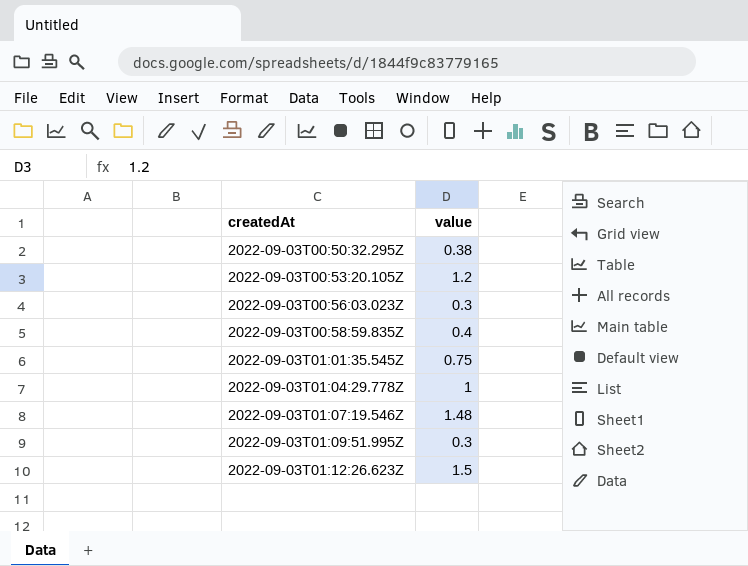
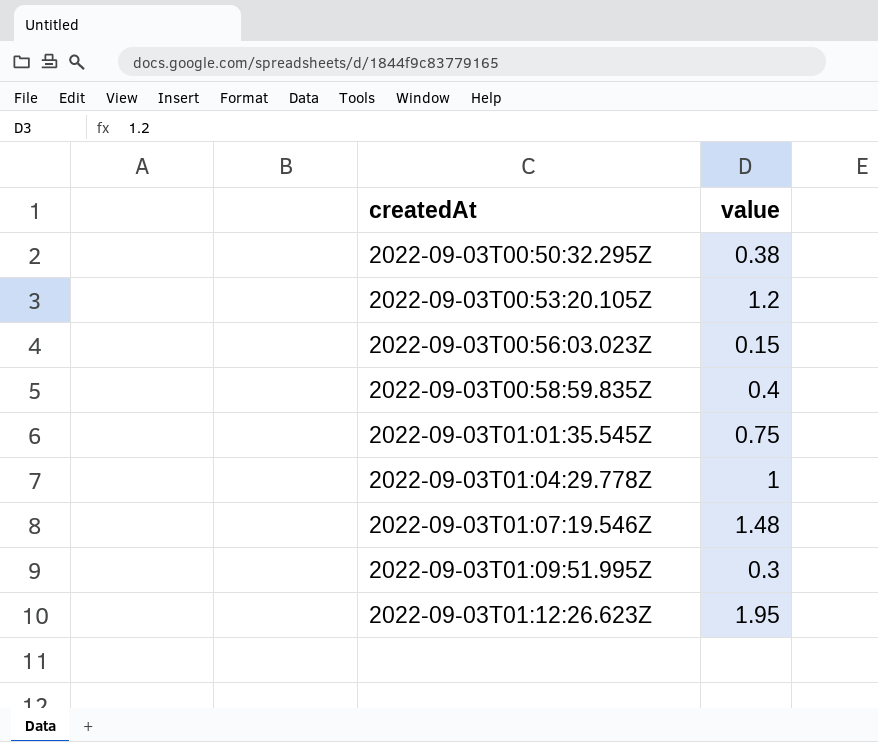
2022-09-03T00:56:03.023Z | value: 0.3 -> 0.15
2022-09-03T01:12:26.623Z | value: 1.5 -> 1.95

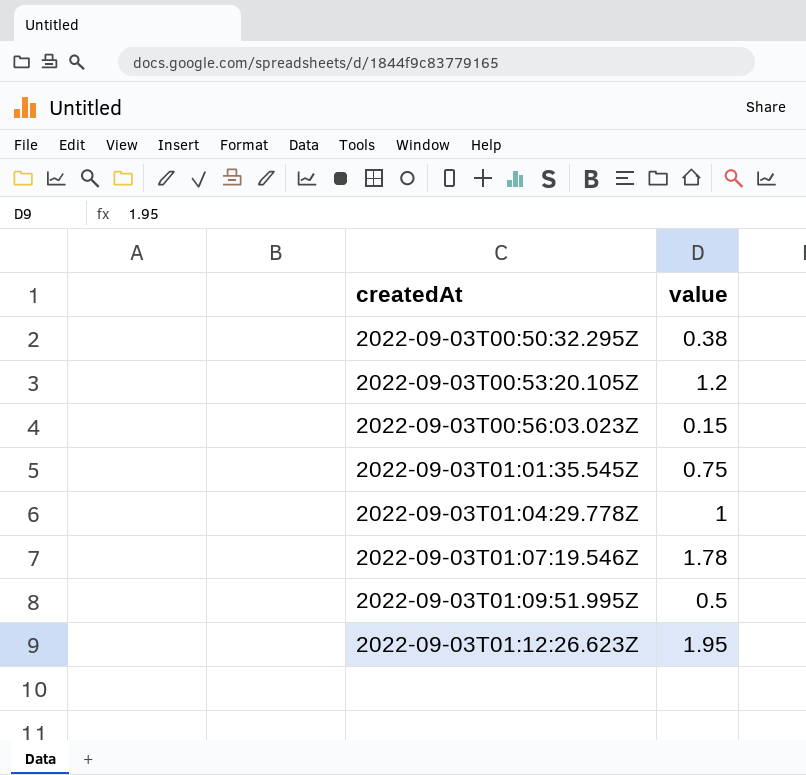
row 2022-09-03T00:58:59.835Z: 0.4 -> none
2022-09-03T01:07:19.546Z | value: 1.48 -> 1.78
2022-09-03T01:09:51.995Z | value: 0.3 -> 0.5

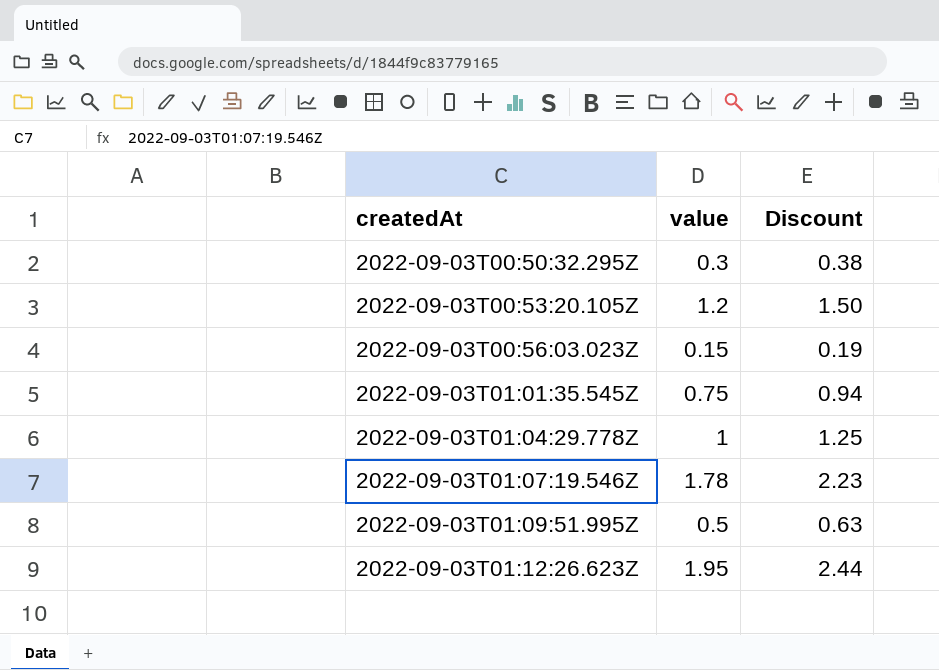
column Discount | formula: none -> [value] * 1.25
2022-09-03T00:50:32.295Z | value: 0.38 -> 0.3

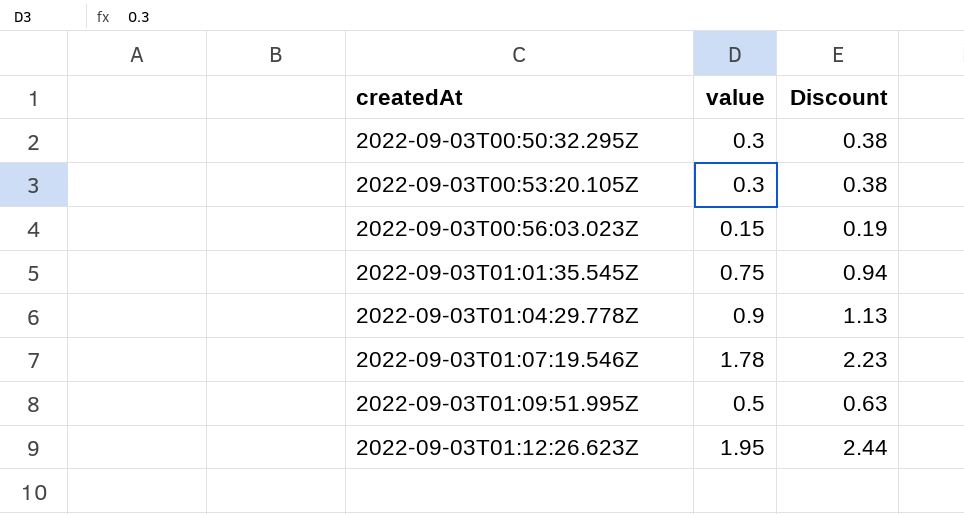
2022-09-03T00:53:20.105Z | value: 1.2 -> 0.3
2022-09-03T00:53:20.105Z | Discount: 1.50 -> 0.38
2022-09-03T01:04:29.778Z | value: 1 -> 0.9
2022-09-03T01:04:29.778Z | Discount: 1.25 -> 1.13

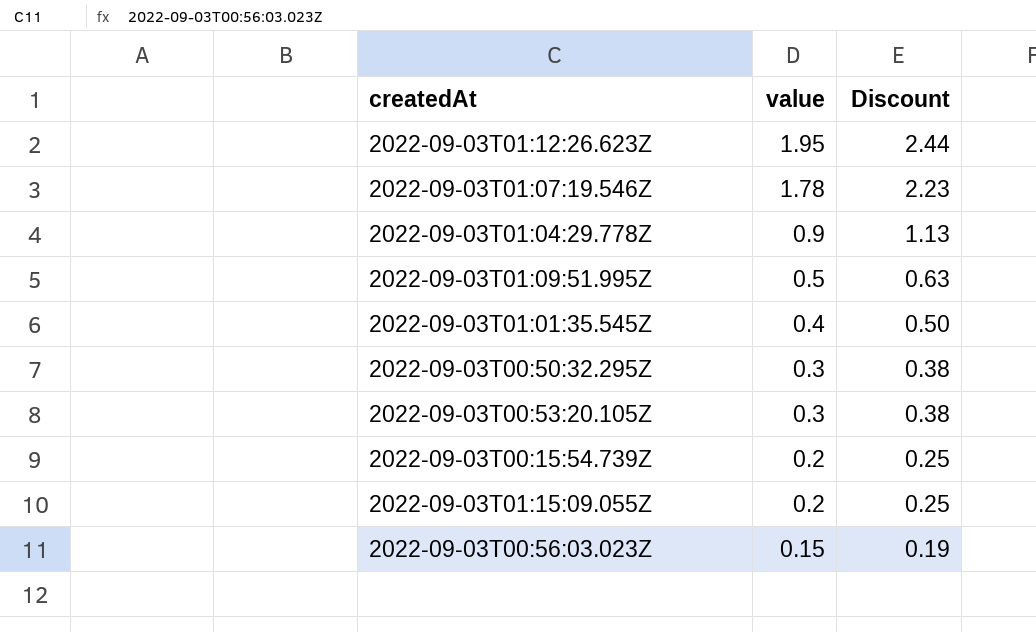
row order: createdAt ascending -> value descending
2022-09-03T01:01:35.545Z | value: 0.75 -> 0.4
2022-09-03T01:01:35.545Z | Discount: 0.94 -> 0.50
row 2022-09-03T00:15:54.739Z: none -> 0.2 | 0.25
row 2022-09-03T01:15:09.055Z: none -> 0.2 | 0.25

